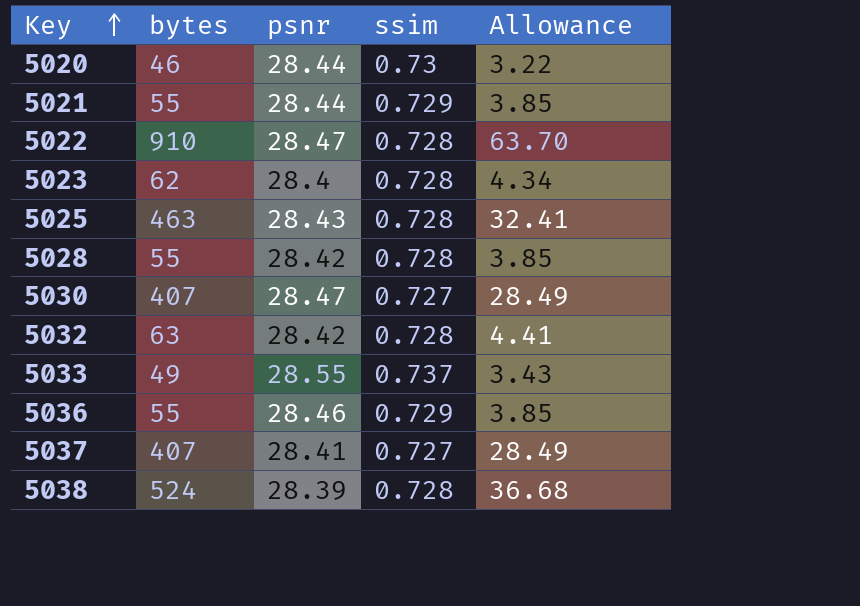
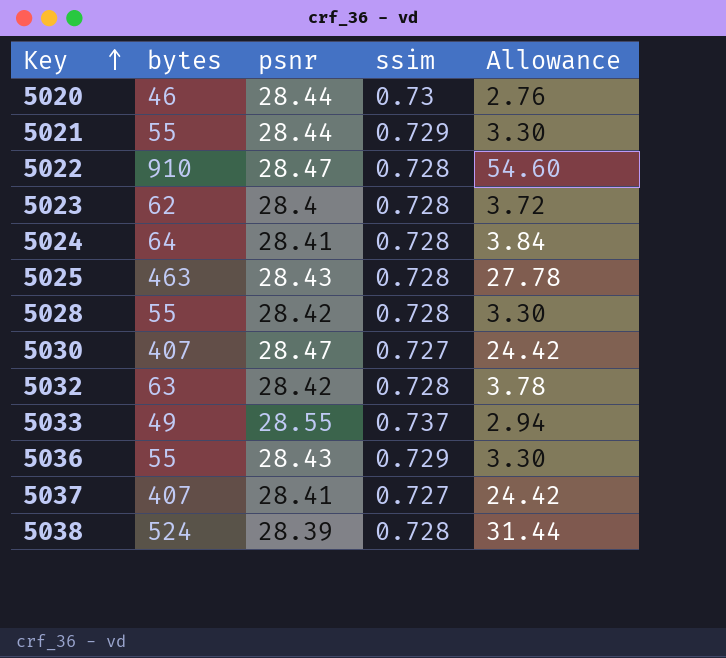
column Allowance | formula: [bytes] * 0.07 -> [bytes] * 0.06
row 5024: none -> 64 | 28.41 | 0.728 | 3.84
5036 | psnr: 28.46 -> 28.43

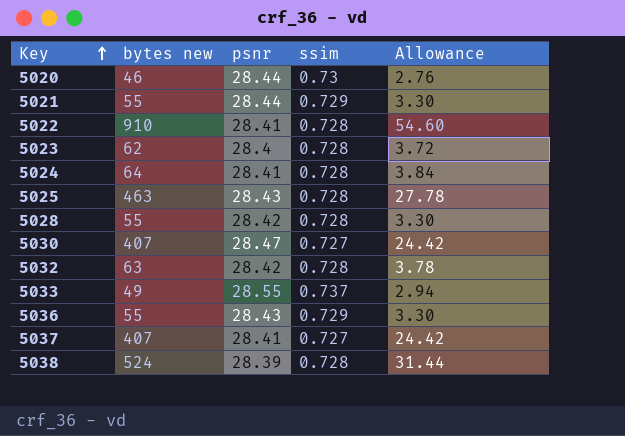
column name: bytes -> bytes new
5022 | psnr: 28.47 -> 28.41

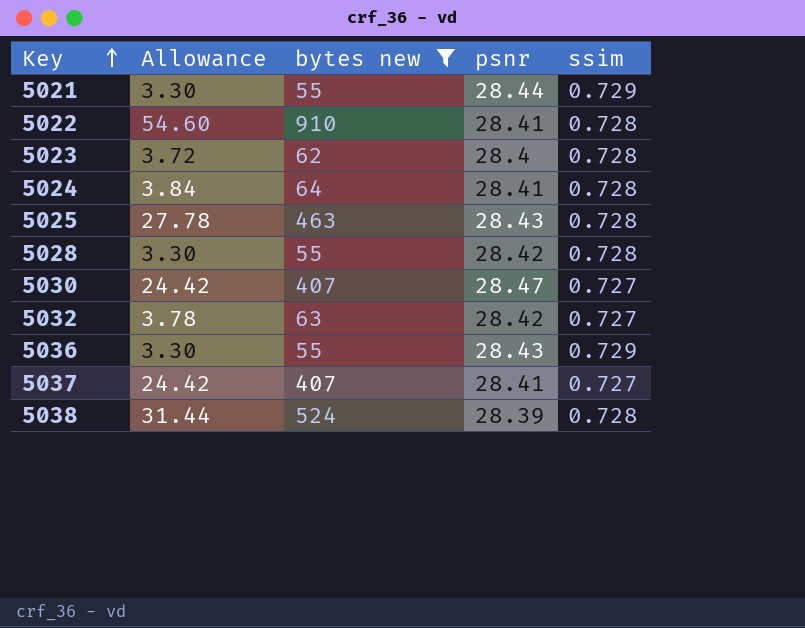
filter: none -> bytes new >= 55
column Allowance | position: 5 -> 2
5032 | ssim: 0.728 -> 0.727

